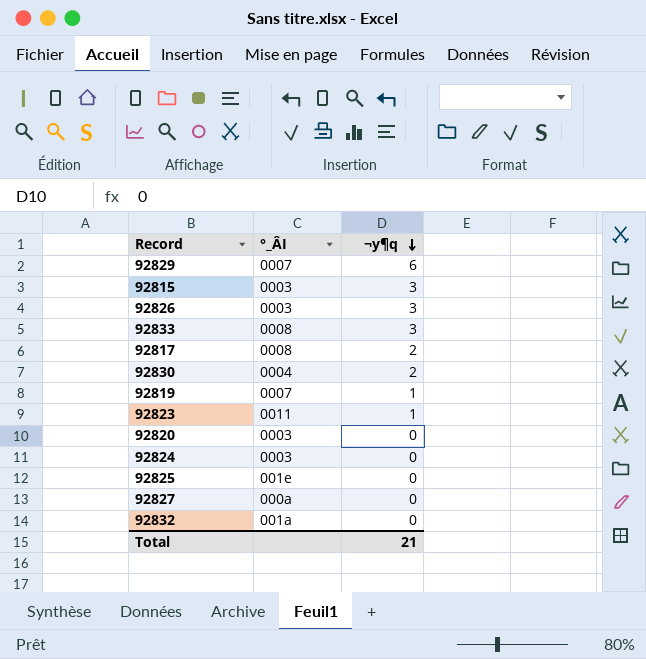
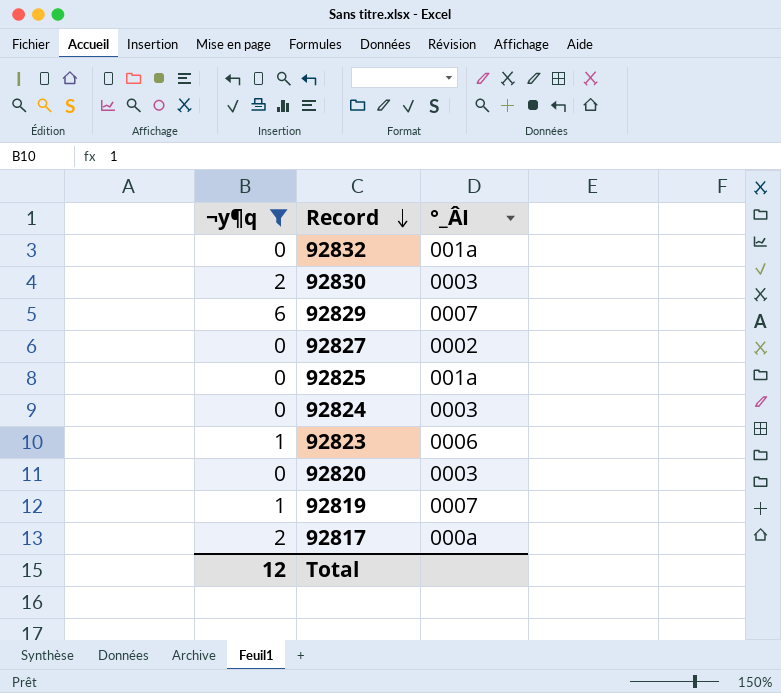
filter: none -> ¬y¶q != 3
row order: ¬y¶q descending -> Record descending
column ¬y¶q | position: 3 -> 1
92830 | °_ÂI: 0004 -> 0003
92827 | °_ÂI: 000a -> 0002
92825 | °_ÂI: 001e -> 001a
92823 | °_ÂI: 0011 -> 0006
92817 | °_ÂI: 0008 -> 000a
Total | ¬y¶q: 21 -> 12

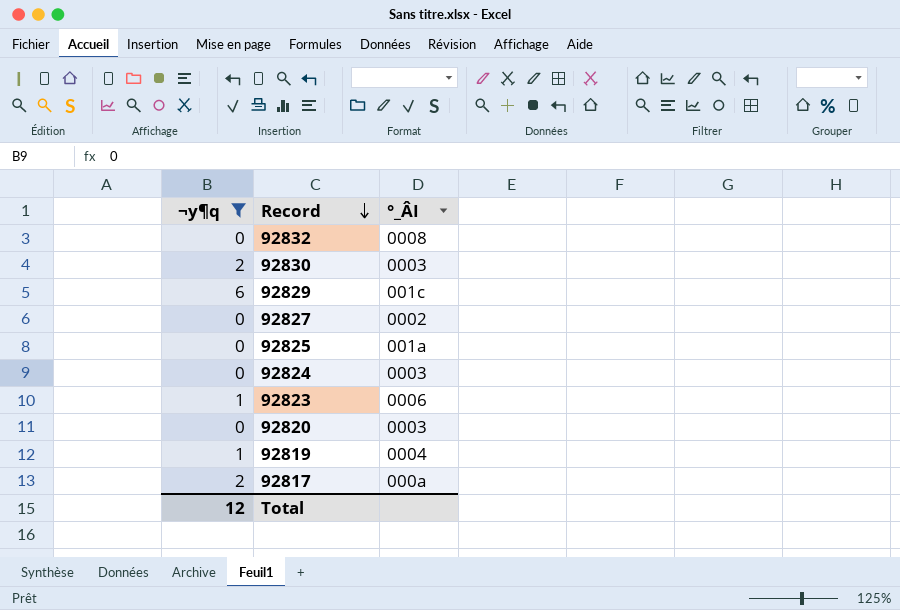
92832 | °_ÂI: 001a -> 0008
92829 | °_ÂI: 0007 -> 001c
92819 | °_ÂI: 0007 -> 0004

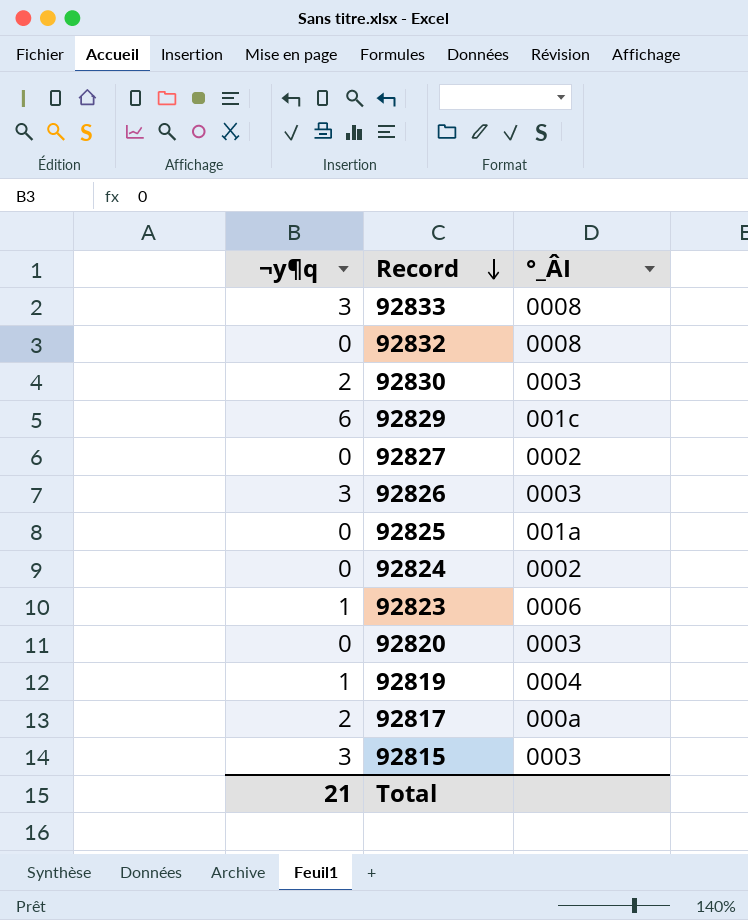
filter: ¬y¶q != 3 -> none
92824 | °_ÂI: 0003 -> 0002
Total | ¬y¶q: 12 -> 21

